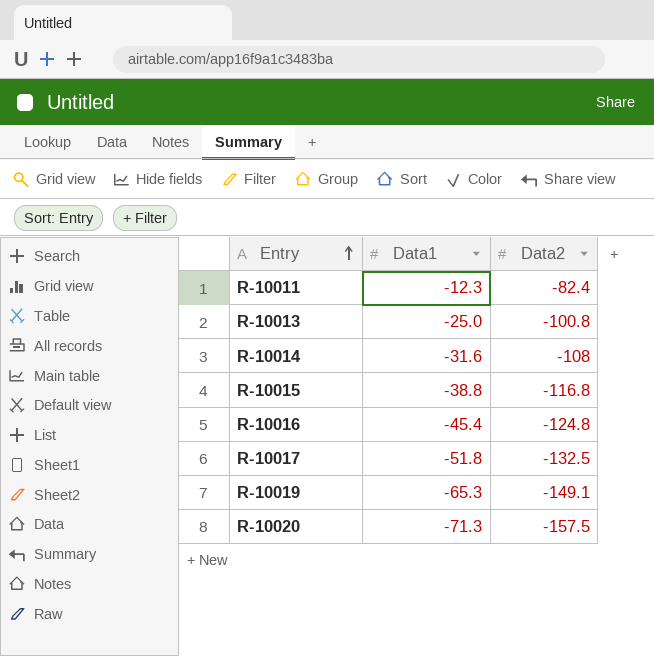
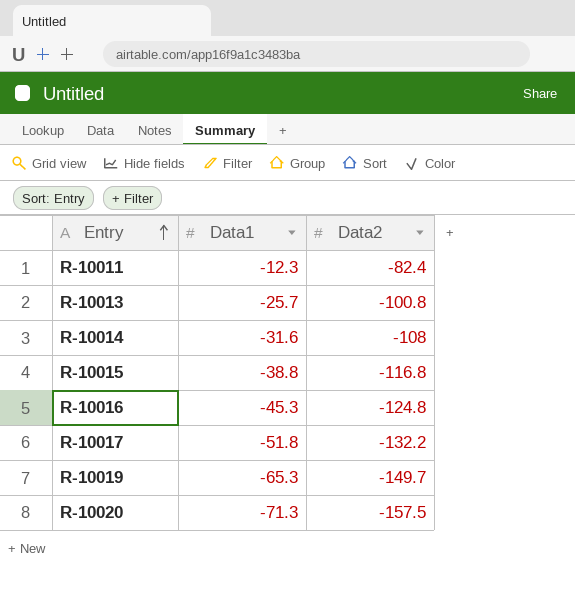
R-10013 | Data1: -25.0 -> -25.7
R-10016 | Data1: -45.4 -> -45.3
R-10017 | Data2: -132.5 -> -132.2
R-10019 | Data2: -149.1 -> -149.7

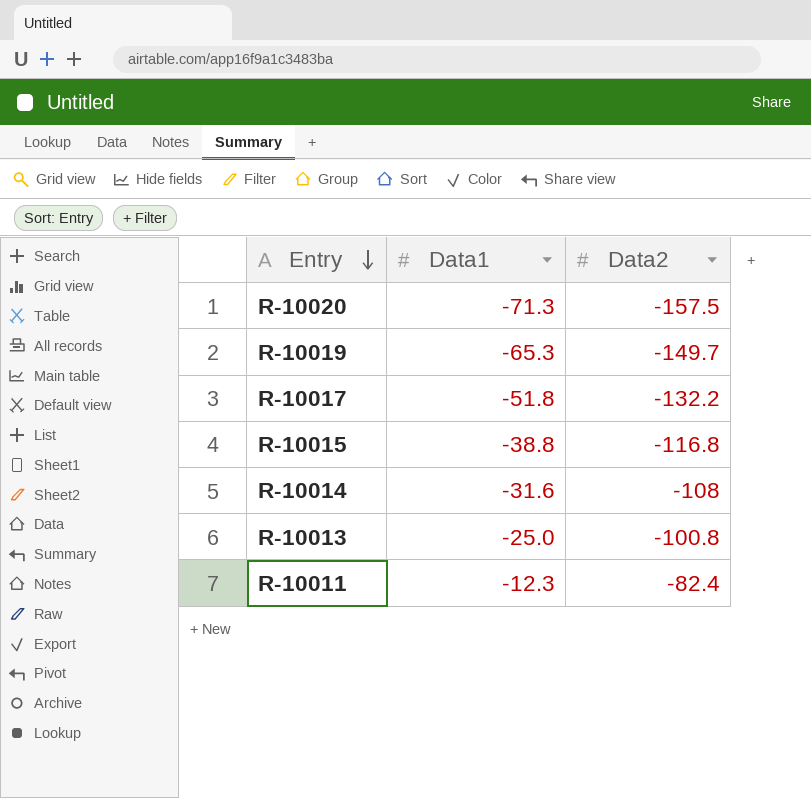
row order: Entry ascending -> Entry descending
row R-10016: -45.3 | -124.8 -> none
R-10013 | Data1: -25.7 -> -25.0

